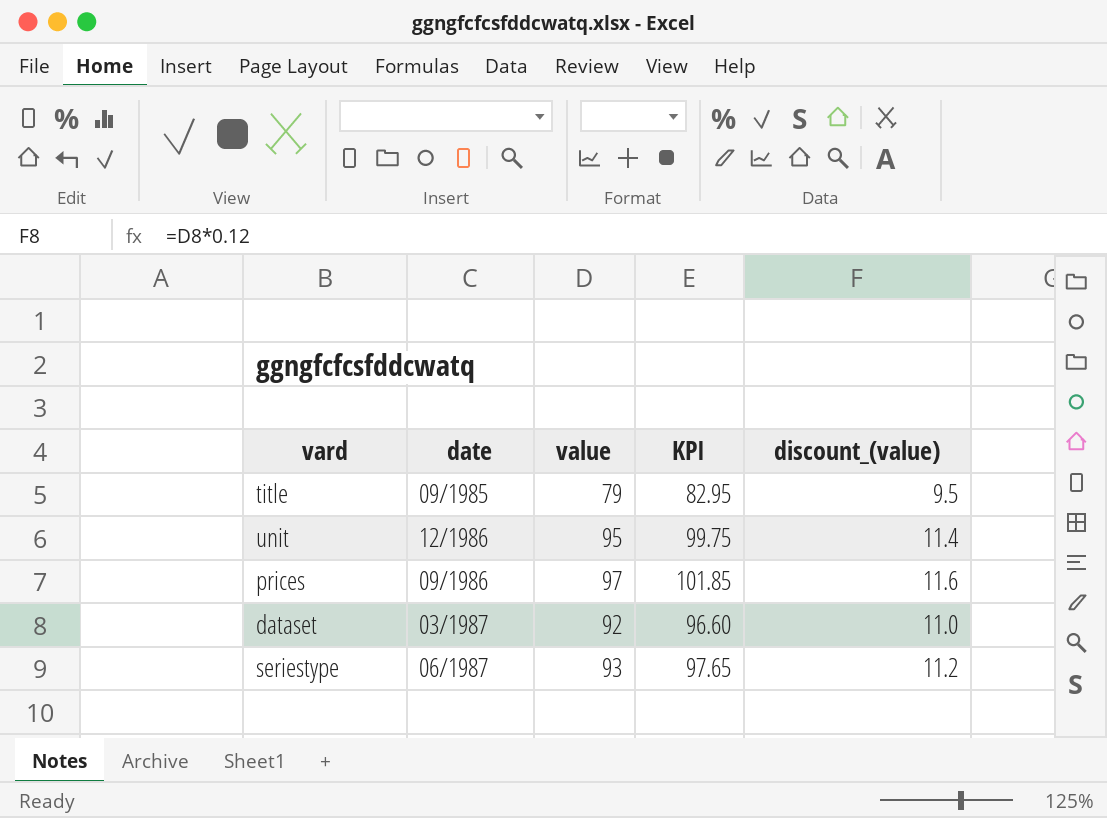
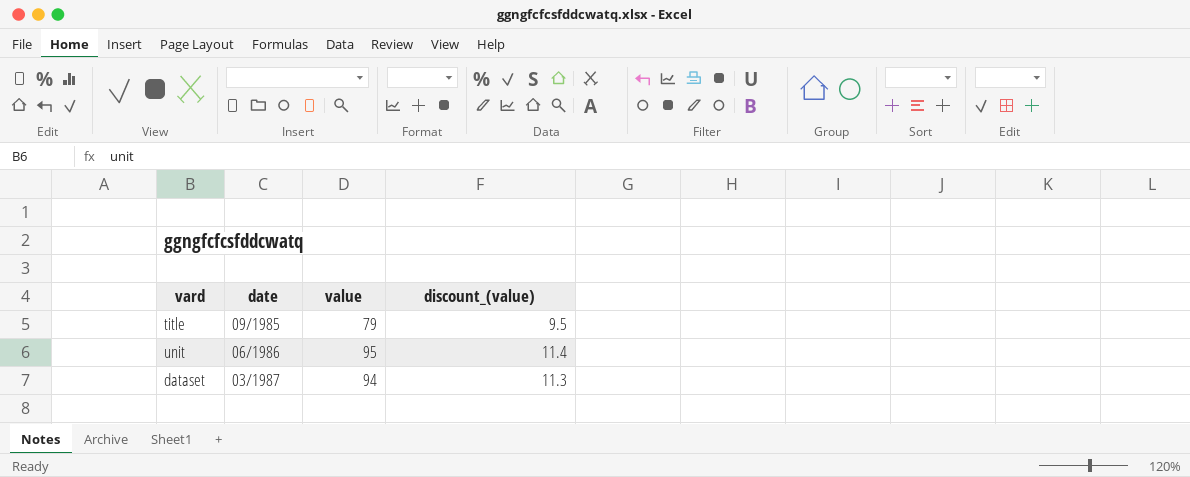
column KPI | formula: [value] * 1.05 -> none
row prices: 09/1986 | 97 | 101.85 | 11.6 -> none
row seriestype: 06/1987 | 93 | 97.65 | 11.2 -> none
unit | date: 12/1986 -> 06/1986
dataset | value: 92 -> 94
dataset | discount_(value): 11.0 -> 11.3

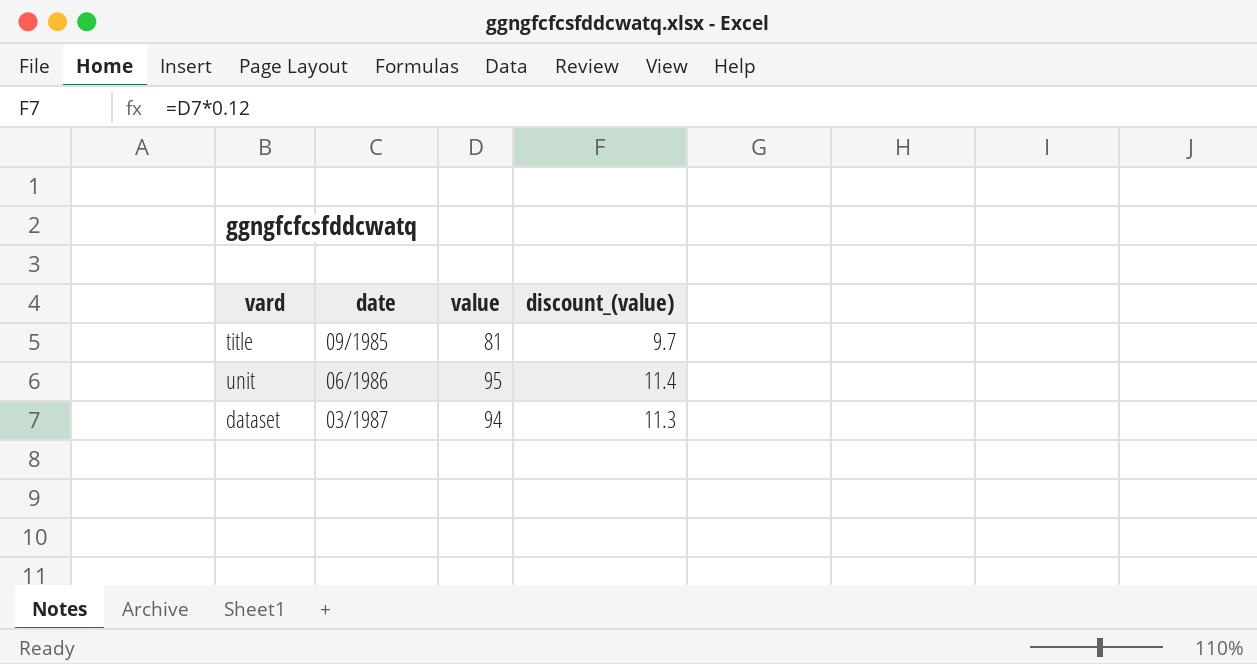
title | value: 79 -> 81
title | discount_(value): 9.5 -> 9.7

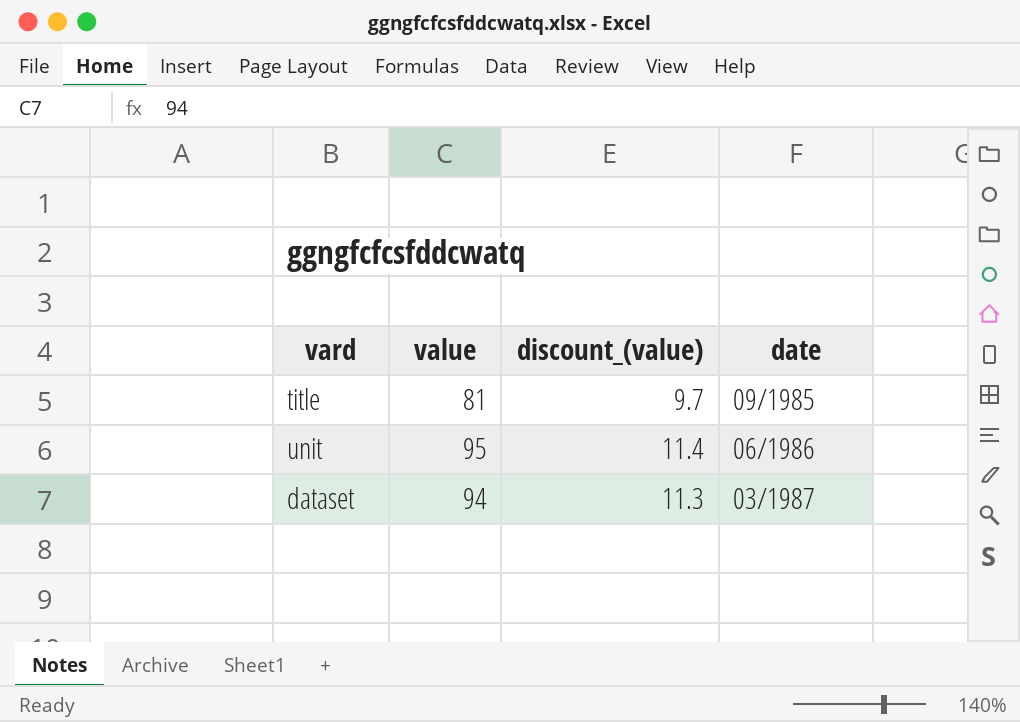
column date | position: 2 -> 4

